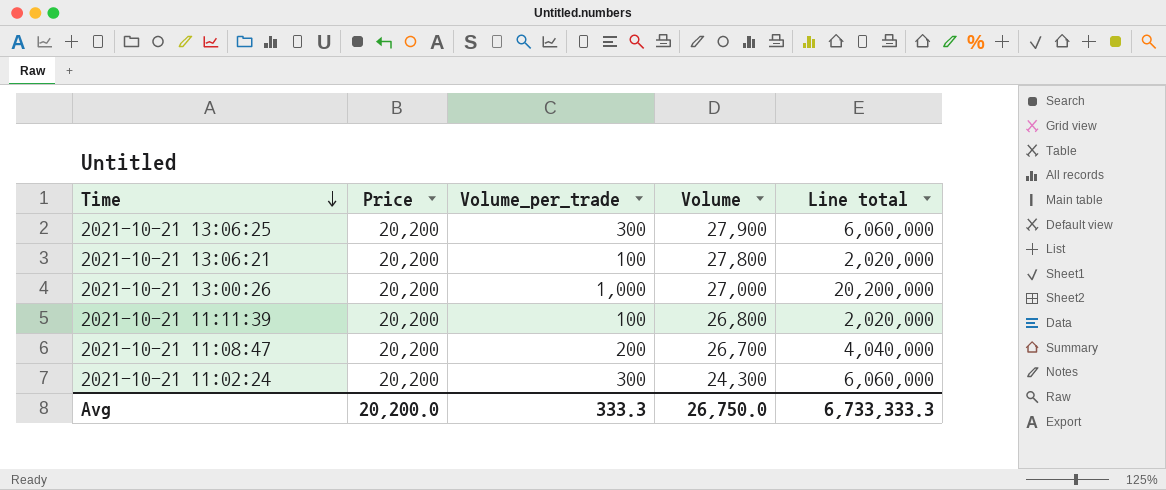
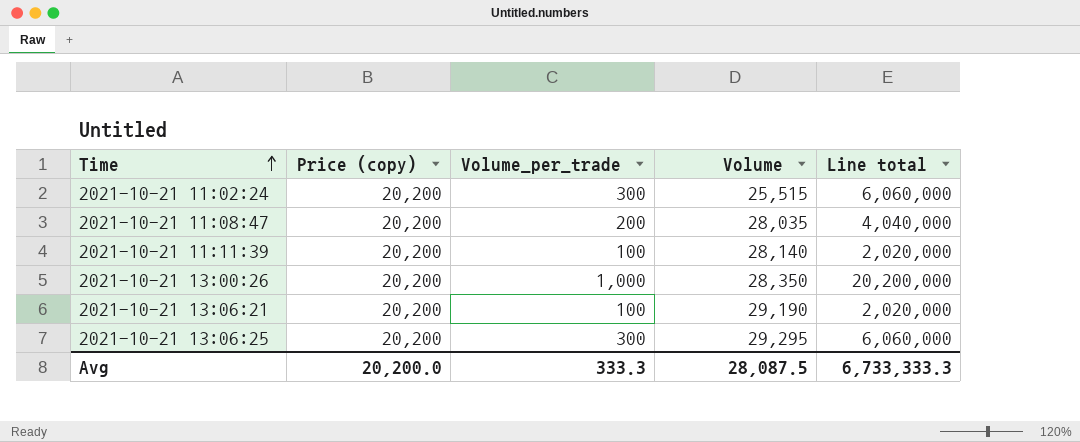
row order: Time descending -> Time ascending
column name: Price -> Price (copy)
2021-10-21 11:02:24 | Volume: 24,300 -> 25,515
2021-10-21 11:08:47 | Volume: 26,700 -> 28,035
2021-10-21 11:11:39 | Volume: 26,800 -> 28,140
2021-10-21 13:00:26 | Volume: 27,000 -> 28,350
2021-10-21 13:06:21 | Volume: 27,800 -> 29,190
2021-10-21 13:06:25 | Volume: 27,900 -> 29,295
Avg | Volume: 26,750.0 -> 28,087.5

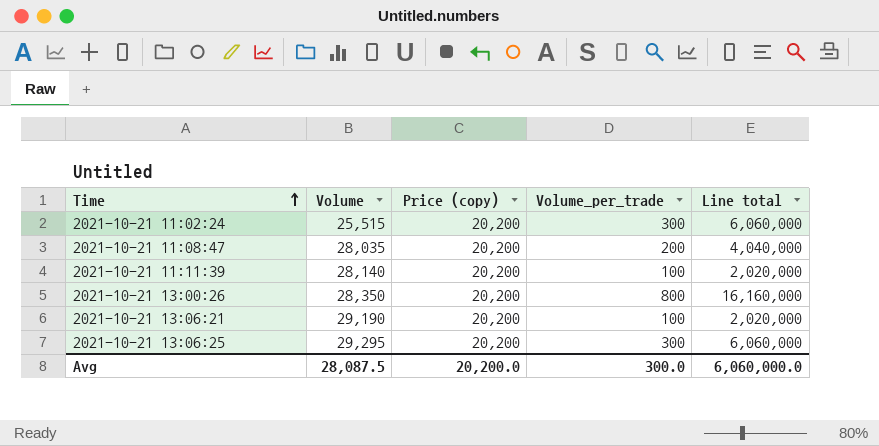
column Volume | position: 4 -> 2
2021-10-21 13:00:26 | Volume_per_trade: 1,000 -> 800
2021-10-21 13:00:26 | Line total: 20,200,000 -> 16,160,000
Avg | Volume_per_trade: 333.3 -> 300.0
Avg | Line total: 6,733,333.3 -> 6,060,000.0

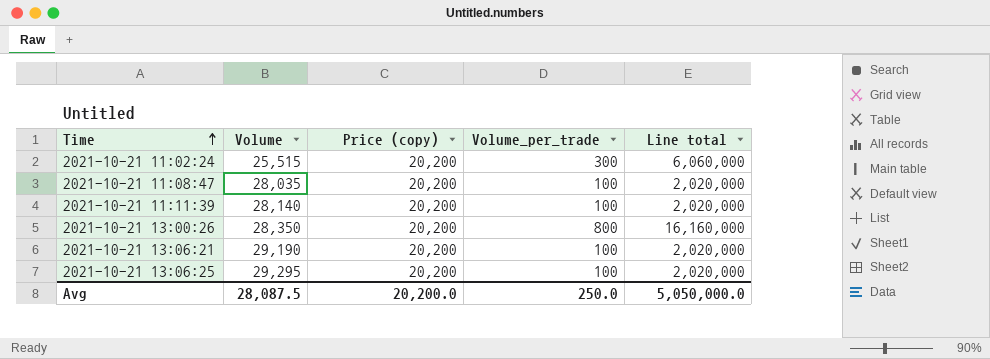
2021-10-21 11:08:47 | Volume_per_trade: 200 -> 100
2021-10-21 11:08:47 | Line total: 4,040,000 -> 2,020,000
2021-10-21 13:06:25 | Volume_per_trade: 300 -> 100
2021-10-21 13:06:25 | Line total: 6,060,000 -> 2,020,000
Avg | Volume_per_trade: 300.0 -> 250.0
Avg | Line total: 6,060,000.0 -> 5,050,000.0

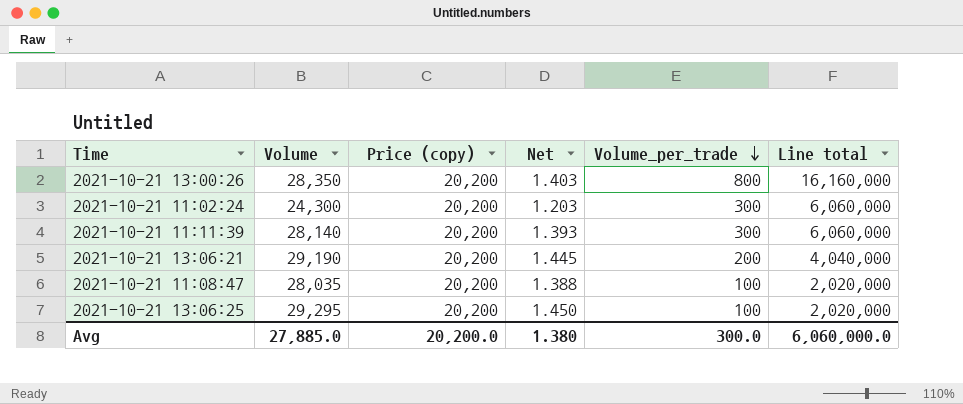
row order: Time ascending -> Volume_per_trade descending
column Net | formula: none -> [Volume] / [Price (copy)]
2021-10-21 11:02:24 | Volume: 25,515 -> 24,300
2021-10-21 11:11:39 | Volume_per_trade: 100 -> 300
2021-10-21 11:11:39 | Line total: 2,020,000 -> 6,060,000
2021-10-21 13:06:21 | Volume_per_trade: 100 -> 200
2021-10-21 13:06:21 | Line total: 2,020,000 -> 4,040,000
Avg | Volume: 28,087.5 -> 27,885.0
Avg | Volume_per_trade: 250.0 -> 300.0
Avg | Line total: 5,050,000.0 -> 6,060,000.0

